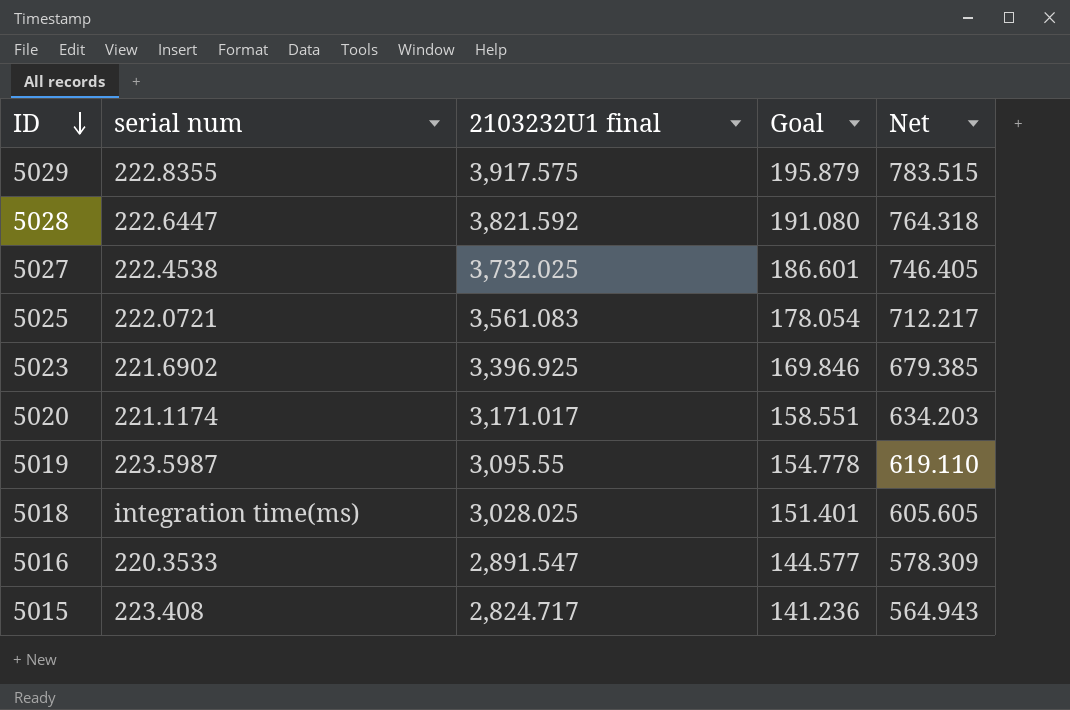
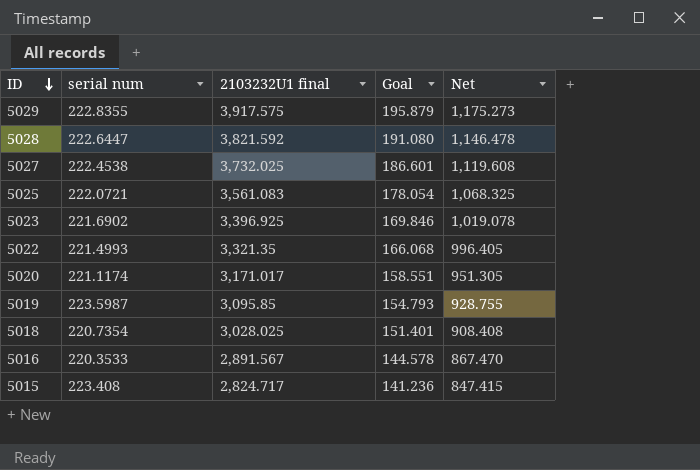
column Net | formula: [2103232U1 final] * 0.2 -> [2103232U1 final] * 0.3
row 5022: none -> 221.4993 | 3,321.35 | 166.068 | 996.405
5019 | 2103232U1 final: 3,095.55 -> 3,095.85
5019 | Goal: 154.778 -> 154.793
5018 | serial num: integration time(ms) -> 220.7354
5016 | 2103232U1 final: 2,891.547 -> 2,891.567
5016 | Goal: 144.577 -> 144.578

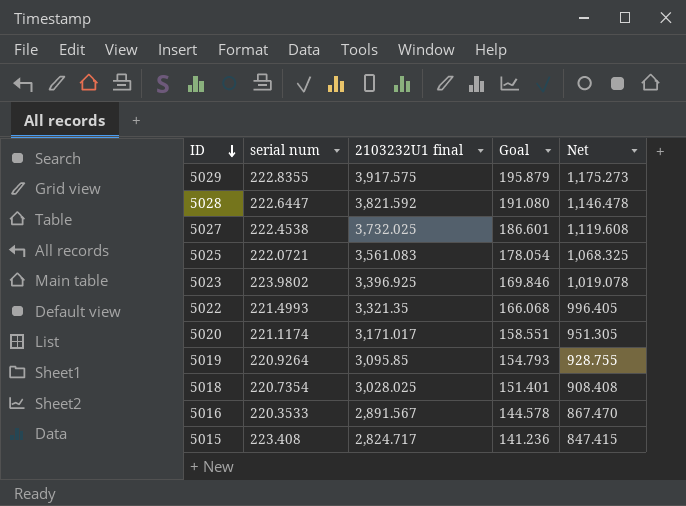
5023 | serial num: 221.6902 -> 223.9802
5019 | serial num: 223.5987 -> 220.9264

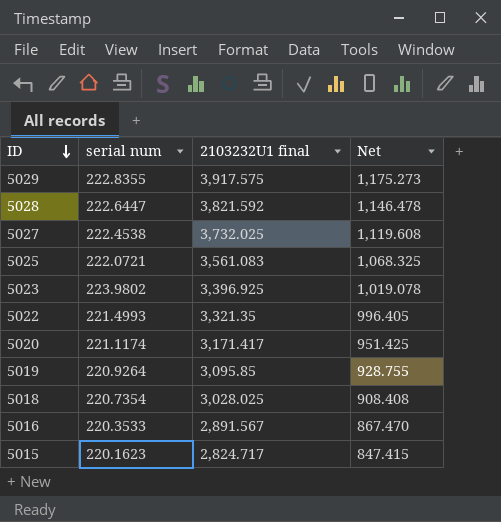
column Goal | formula: [2103232U1 final] * 0.05 -> none
5020 | 2103232U1 final: 3,171.017 -> 3,171.417
5020 | Net: 951.305 -> 951.425
5015 | serial num: 223.408 -> 220.1623

